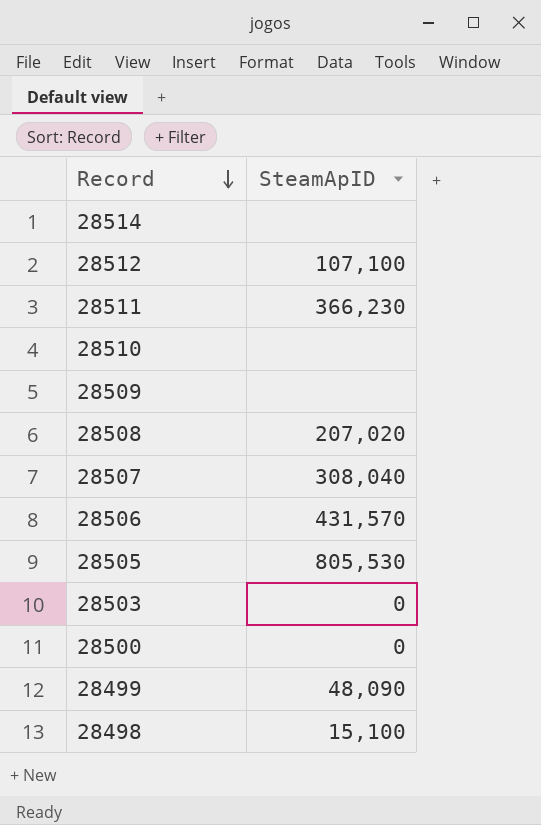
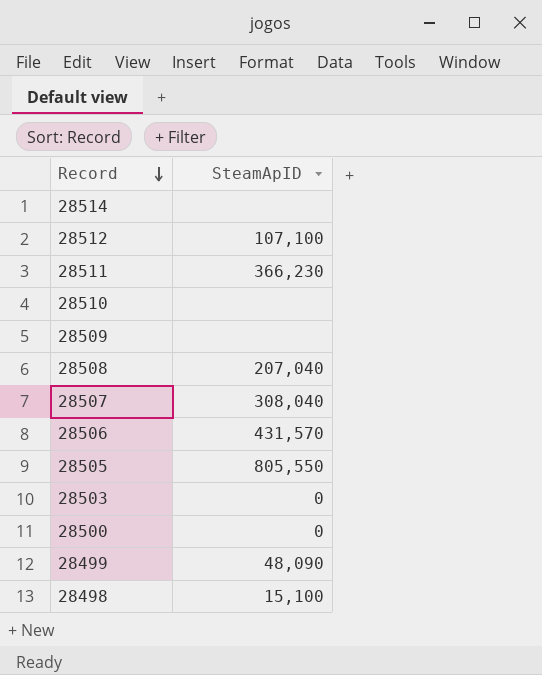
28508 | SteamApID: 207,020 -> 207,040
28505 | SteamApID: 805,530 -> 805,550

